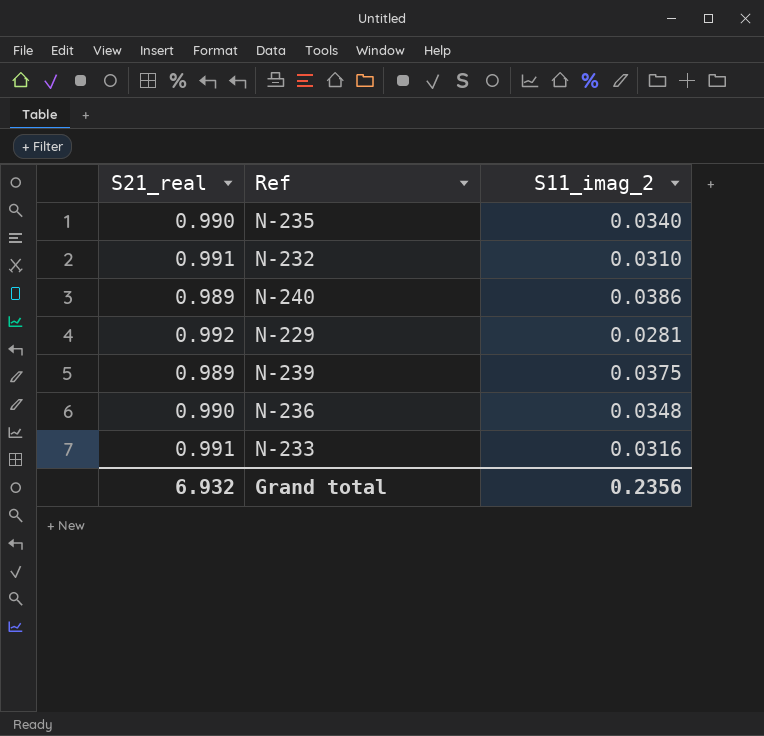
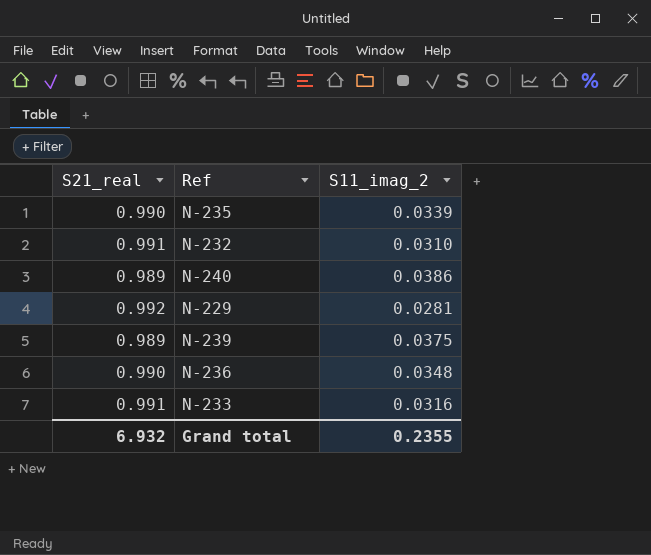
N-235 | S11_imag_2: 0.0340 -> 0.0339
Grand total | S11_imag_2: 0.2356 -> 0.2355

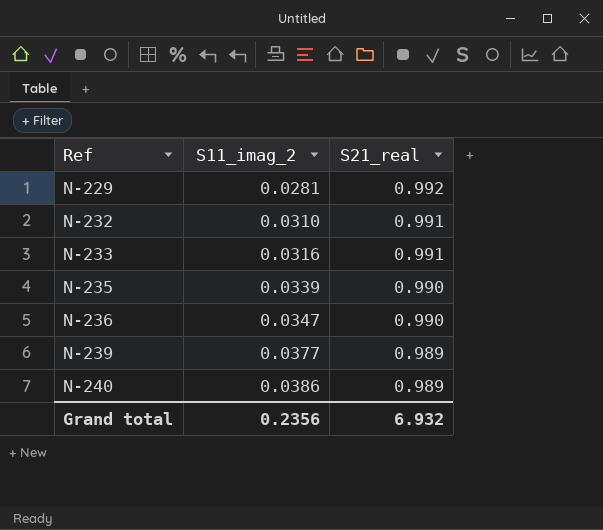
row order: none -> Ref ascending
column S21_real | position: 1 -> 3
N-236 | S11_imag_2: 0.0348 -> 0.0347
N-239 | S11_imag_2: 0.0375 -> 0.0377
Grand total | S11_imag_2: 0.2355 -> 0.2356

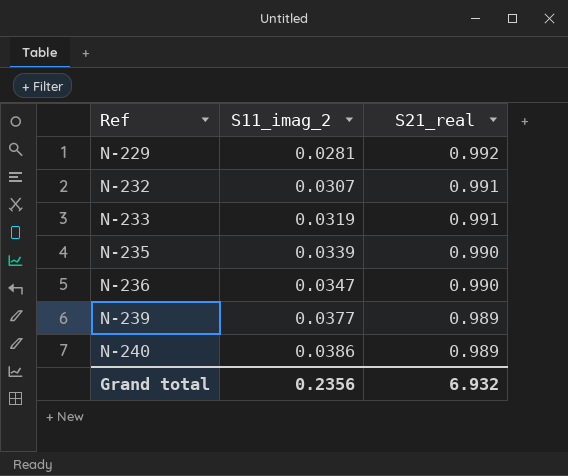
N-232 | S11_imag_2: 0.0310 -> 0.0307
N-233 | S11_imag_2: 0.0316 -> 0.0319

